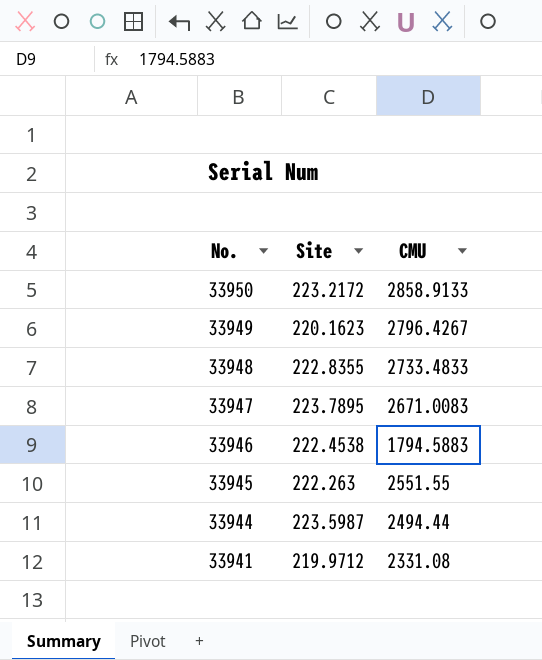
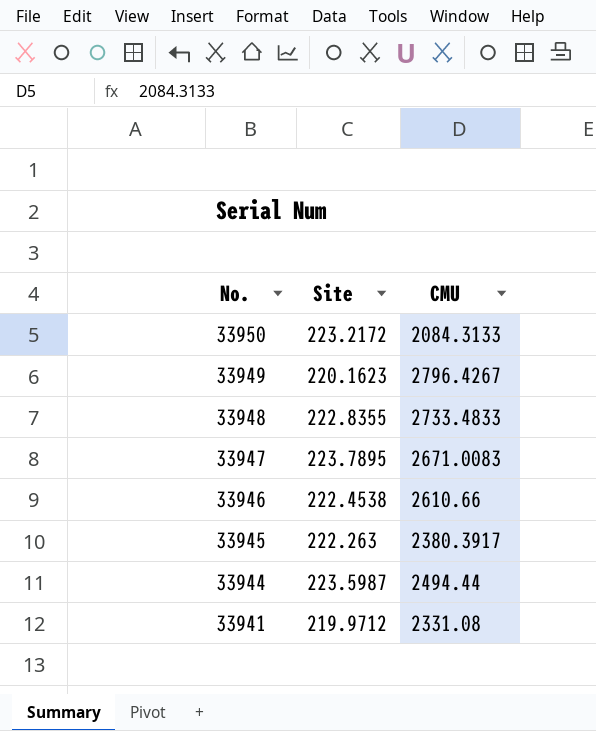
33950 | CMU: 2858.9133 -> 2084.3133
33946 | CMU: 1794.5883 -> 2610.66
33945 | CMU: 2551.55 -> 2380.3917

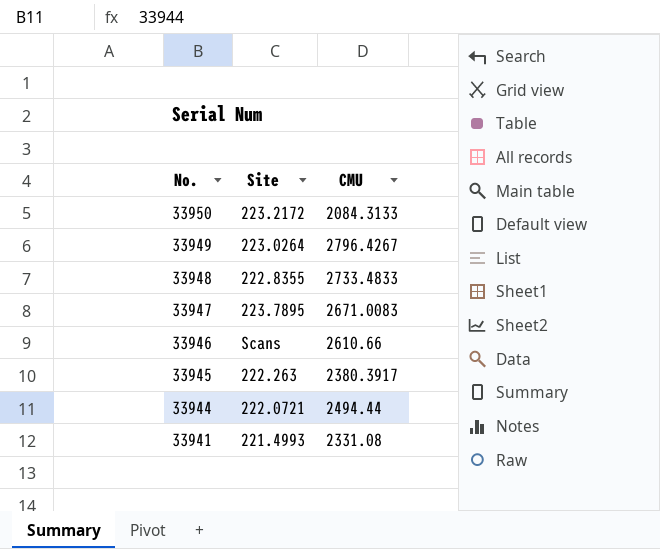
33949 | Site: 220.1623 -> 223.0264
33946 | Site: 222.4538 -> Scans
33944 | Site: 223.5987 -> 222.0721
33941 | Site: 219.9712 -> 221.4993

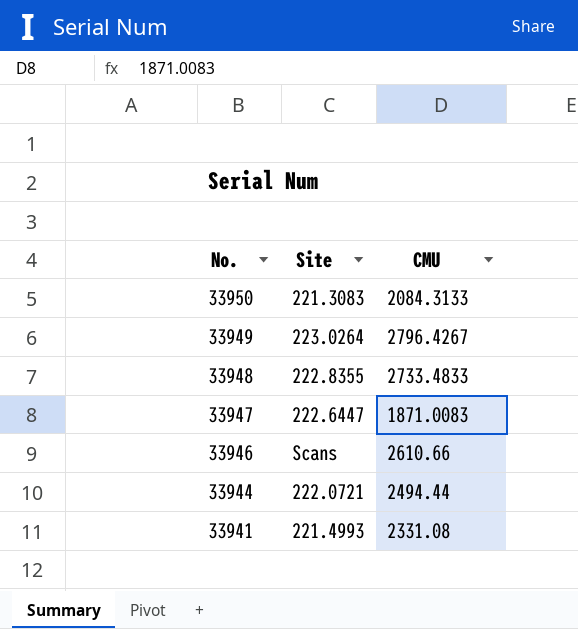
row 33945: 222.263 | 2380.3917 -> none
33950 | Site: 223.2172 -> 221.3083
33947 | Site: 223.7895 -> 222.6447
33947 | CMU: 2671.0083 -> 1871.0083

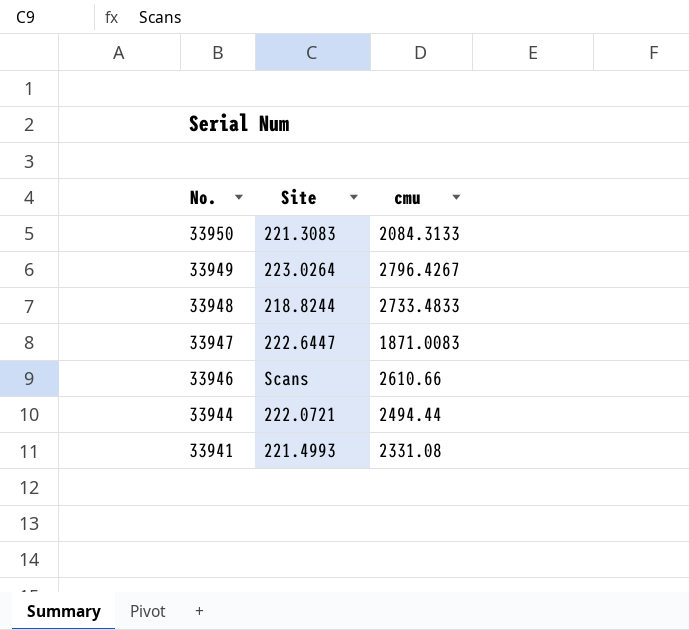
column name: CMU -> cmu
33948 | Site: 222.8355 -> 218.8244

